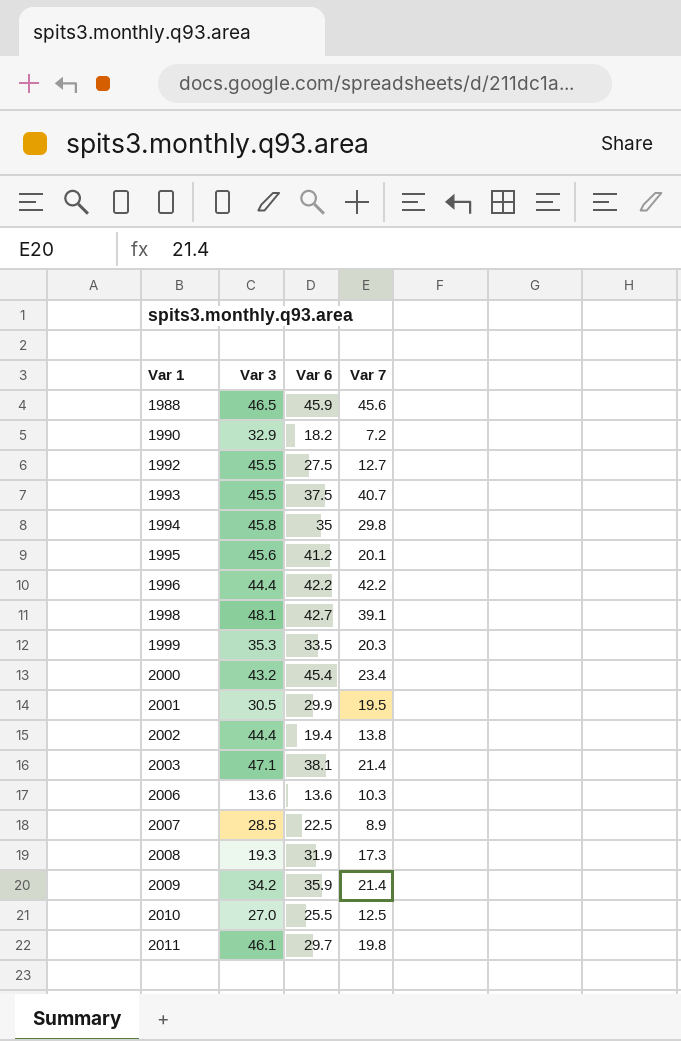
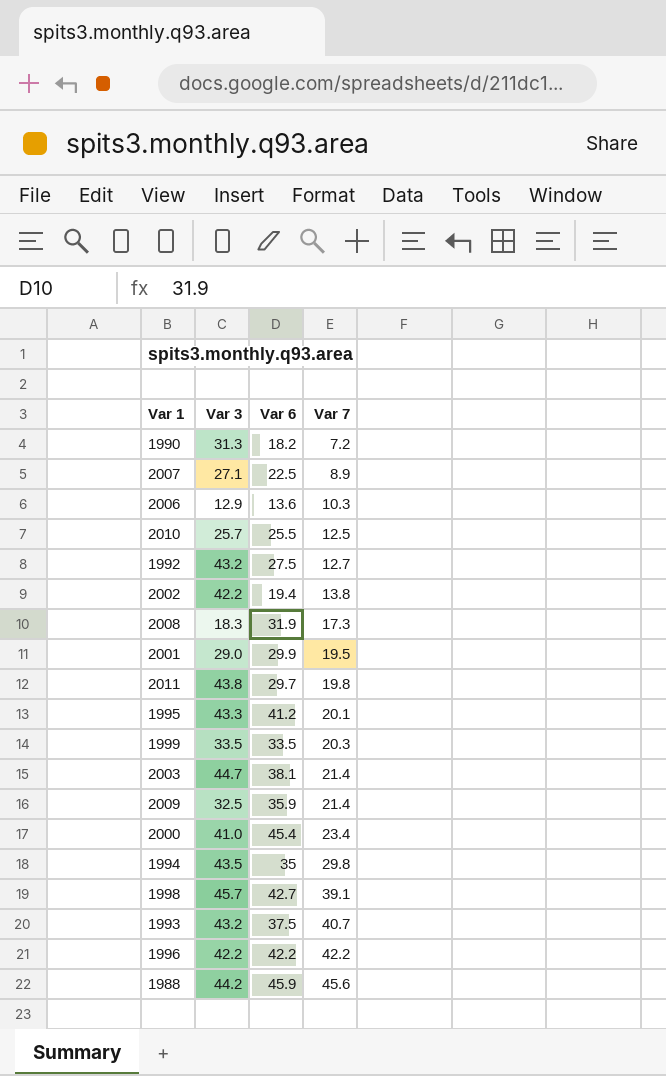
row order: Var 1 ascending -> Var 7 ascending
1990 | Var 3: 32.9 -> 31.3
2007 | Var 3: 28.5 -> 27.1
2006 | Var 3: 13.6 -> 12.9
2010 | Var 3: 27.0 -> 25.7
1992 | Var 3: 45.5 -> 43.2
2002 | Var 3: 44.4 -> 42.2
2008 | Var 3: 19.3 -> 18.3
2001 | Var 3: 30.5 -> 29.0
2011 | Var 3: 46.1 -> 43.8
1995 | Var 3: 45.6 -> 43.3
1999 | Var 3: 35.3 -> 33.5
2003 | Var 3: 47.1 -> 44.7
2009 | Var 3: 34.2 -> 32.5
2000 | Var 3: 43.2 -> 41.0
1994 | Var 3: 45.8 -> 43.5
1998 | Var 3: 48.1 -> 45.7
1993 | Var 3: 45.5 -> 43.2
1996 | Var 3: 44.4 -> 42.2
1988 | Var 3: 46.5 -> 44.2

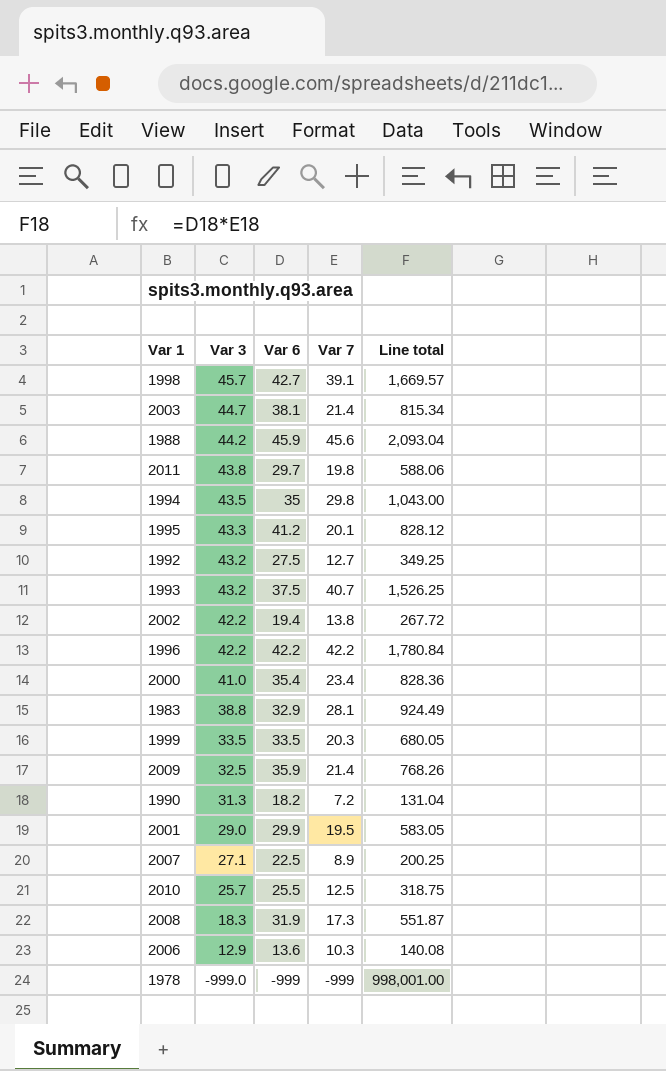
row order: Var 7 ascending -> Var 3 descending
column Line total | formula: none -> [Var 6] * [Var 7]
2000 | Var 6: 45.4 -> 35.4
row 1983: none -> 38.8 | 32.9 | 28.1 | 924.49
row 1978: none -> -999.0 | -999 | -999 | 998,001.00

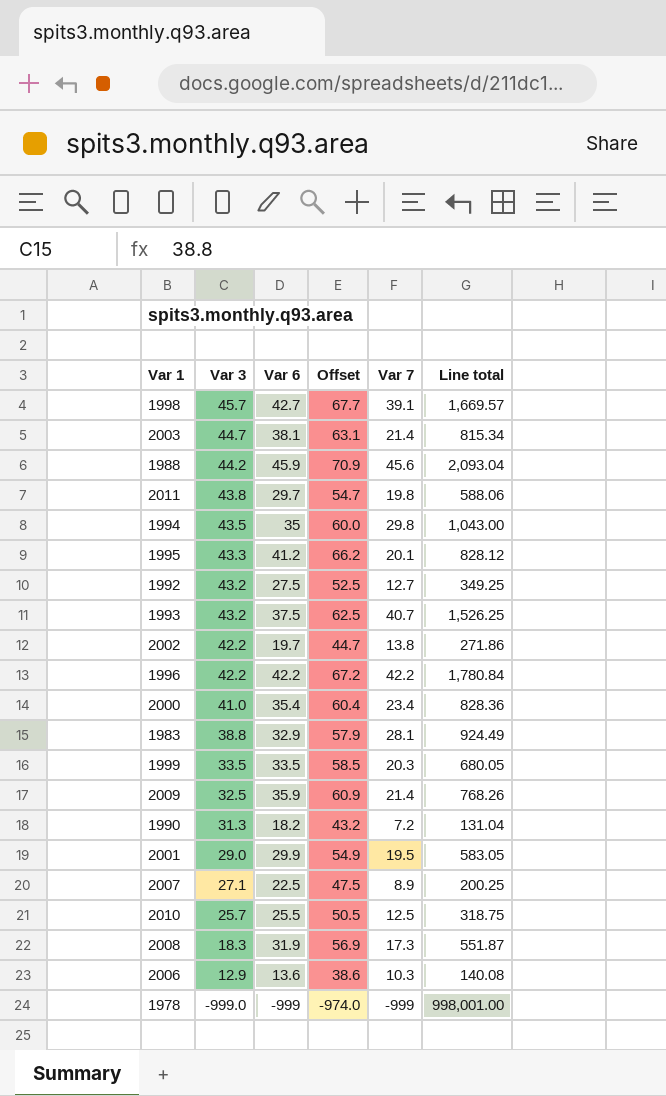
column Offset | formula: none -> [Var 6] + 25
2002 | Var 6: 19.4 -> 19.7
2002 | Line total: 267.72 -> 271.86

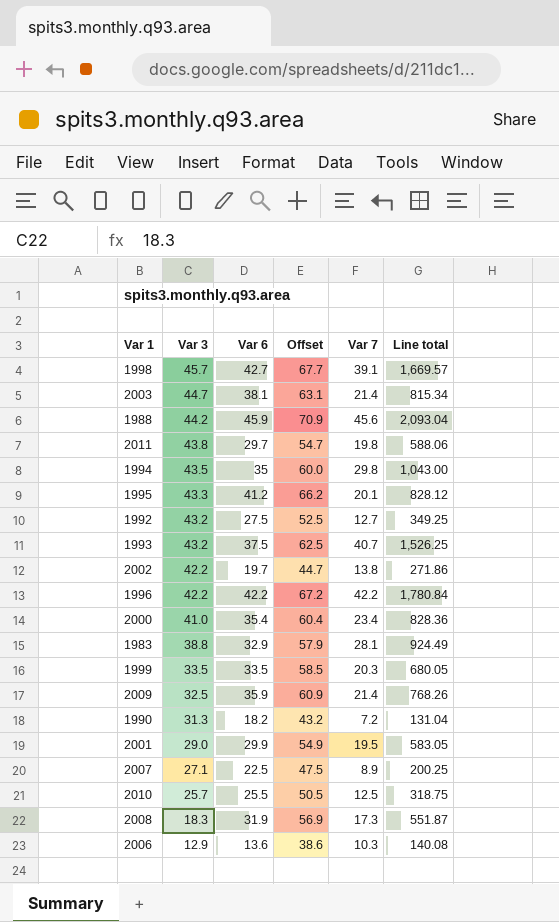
row 1978: -999.0 | -999 | -974.0 | -999 | 998,001.00 -> none

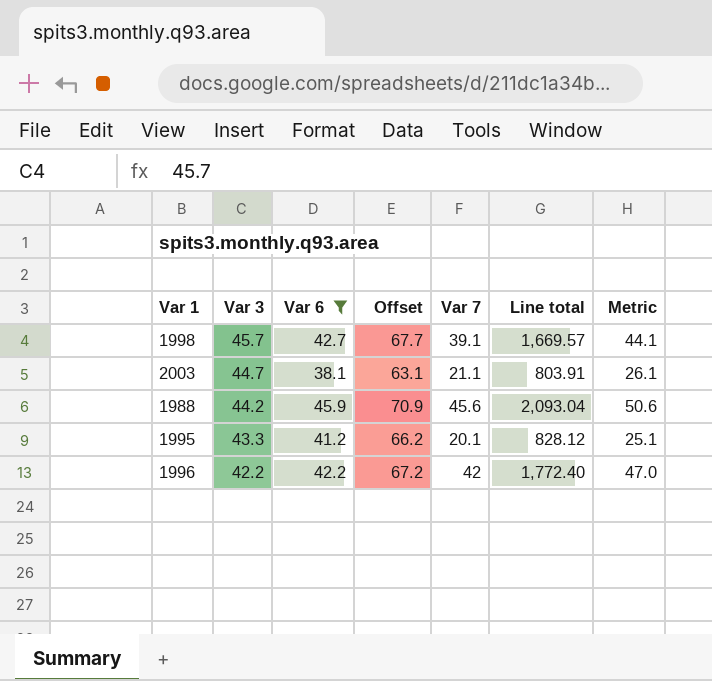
filter: none -> Var 6 >= 38.1
column Metric | formula: none -> [Var 7] + 5
2003 | Var 7: 21.4 -> 21.1
2003 | Line total: 815.34 -> 803.91
1996 | Var 7: 42.2 -> 42
1996 | Line total: 1,780.84 -> 1,772.40

